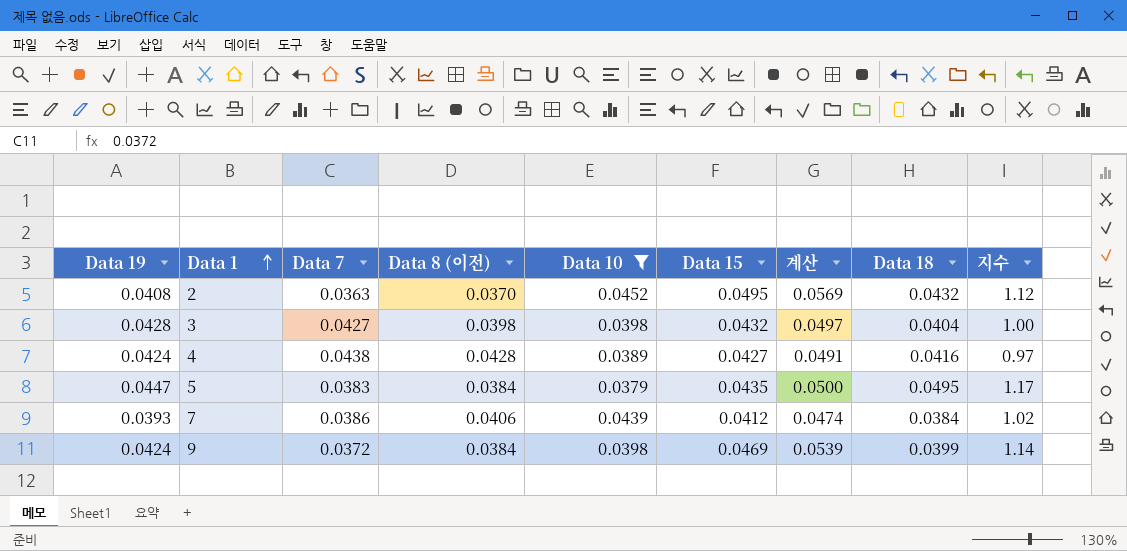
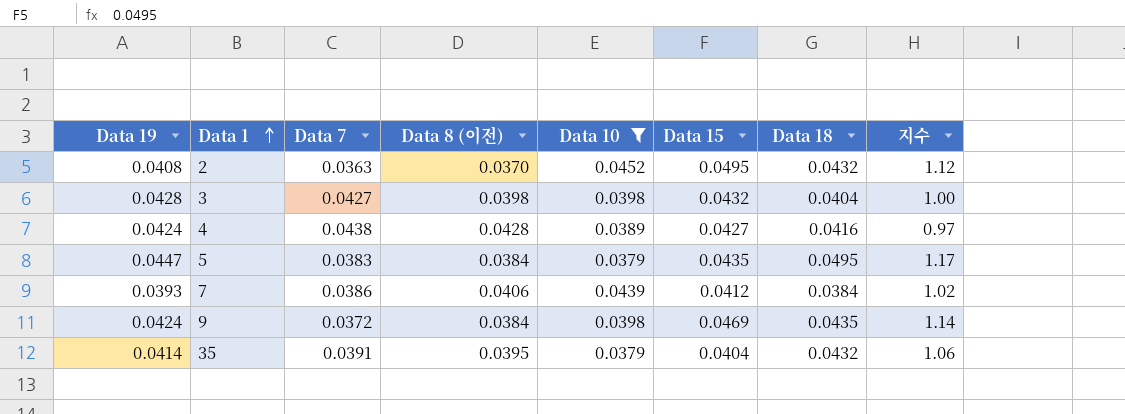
column 계산 | formula: [Data 15] * 1.15 -> none
9 | Data 18: 0.0399 -> 0.0435
row 35: none -> 0.0414 | 0.0391 | 0.0395 | 0.0379 | 0.0404 | 0.0432 | 1.06

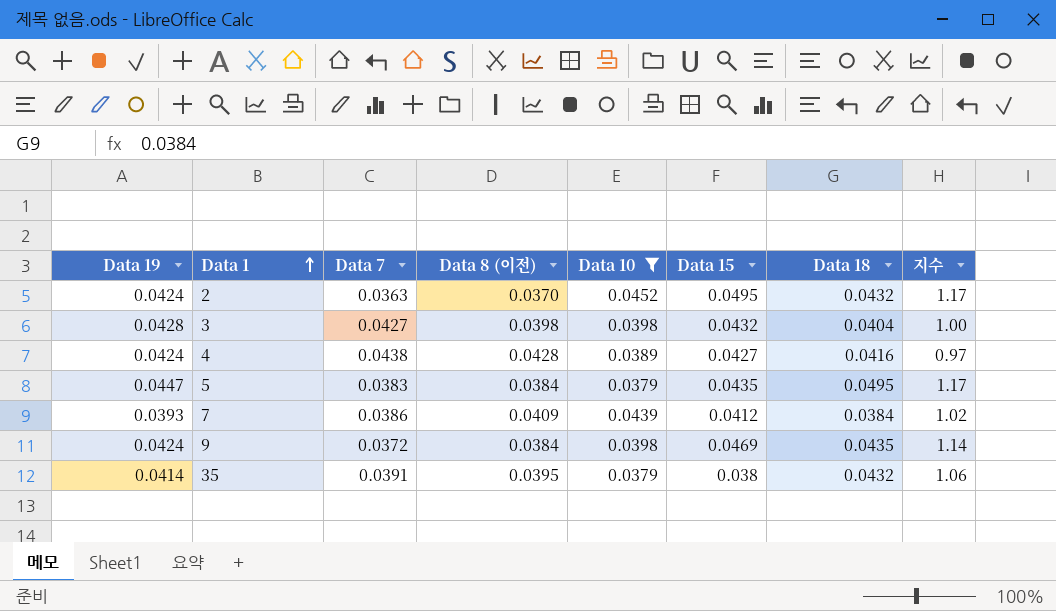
2 | Data 19: 0.0408 -> 0.0424
2 | 지수: 1.12 -> 1.17
7 | Data 8 (이전): 0.0406 -> 0.0409
35 | Data 15: 0.0404 -> 0.038

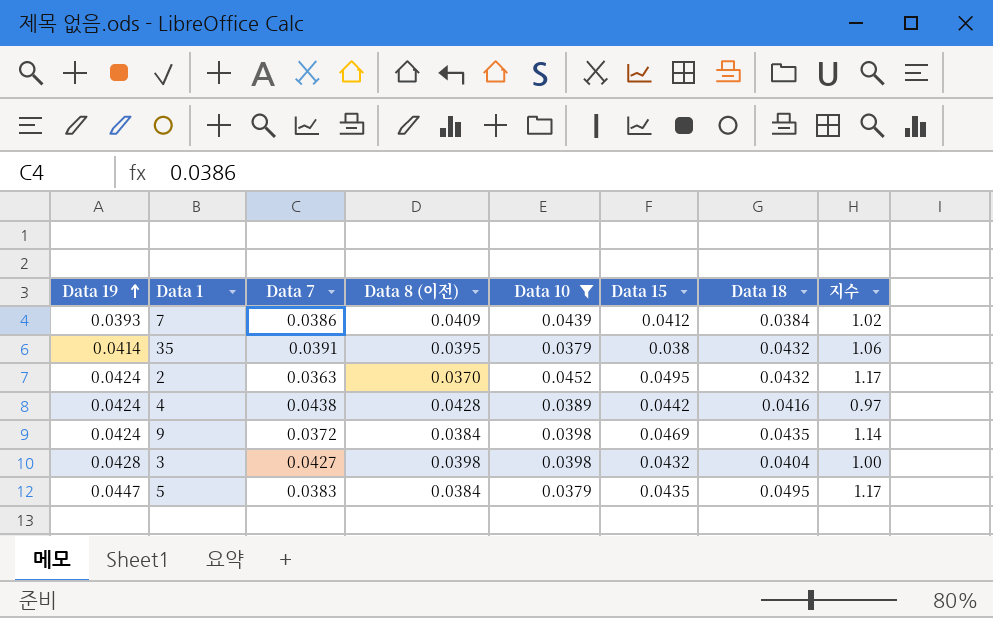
row order: Data 1 ascending -> Data 19 ascending
4 | Data 15: 0.0427 -> 0.0442

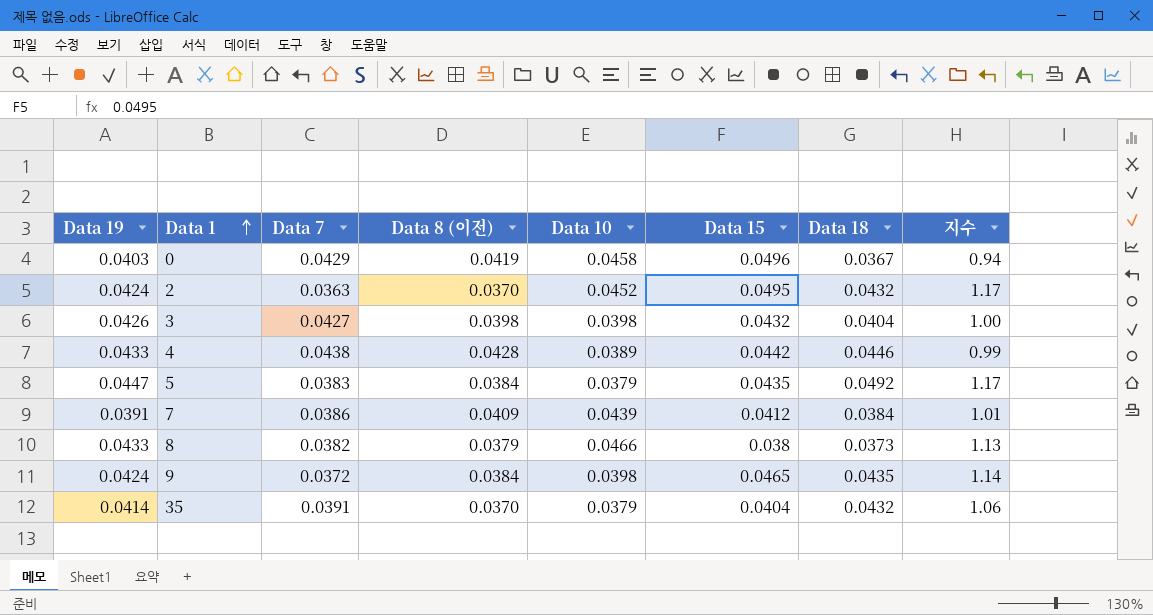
filter: Data 10 <= 0.0452 -> none
row order: Data 19 ascending -> Data 1 ascending
3 | Data 19: 0.0428 -> 0.0426
4 | Data 19: 0.0424 -> 0.0433
4 | Data 18: 0.0416 -> 0.0446
4 | 지수: 0.97 -> 0.99
5 | Data 18: 0.0495 -> 0.0492
7 | Data 19: 0.0393 -> 0.0391
7 | 지수: 1.02 -> 1.01
9 | Data 15: 0.0469 -> 0.0465
35 | Data 8 (이전): 0.0395 -> 0.0370
35 | Data 15: 0.038 -> 0.0404

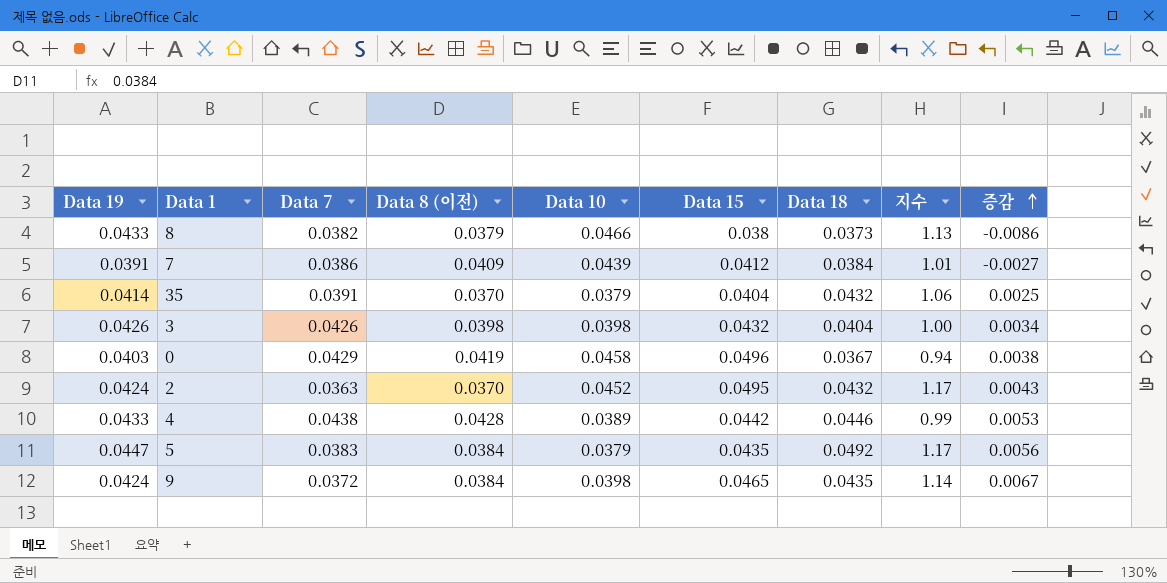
row order: Data 1 ascending -> 증감 ascending
column 증감 | formula: none -> [Data 15] - [Data 10]
3 | Data 7: 0.0427 -> 0.0426

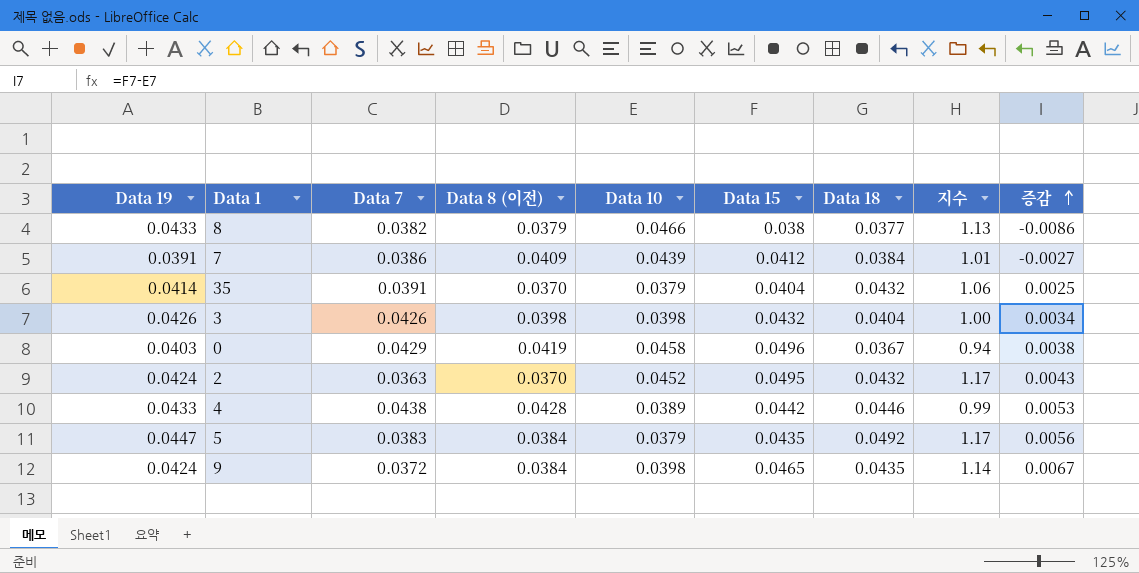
8 | Data 18: 0.0373 -> 0.0377

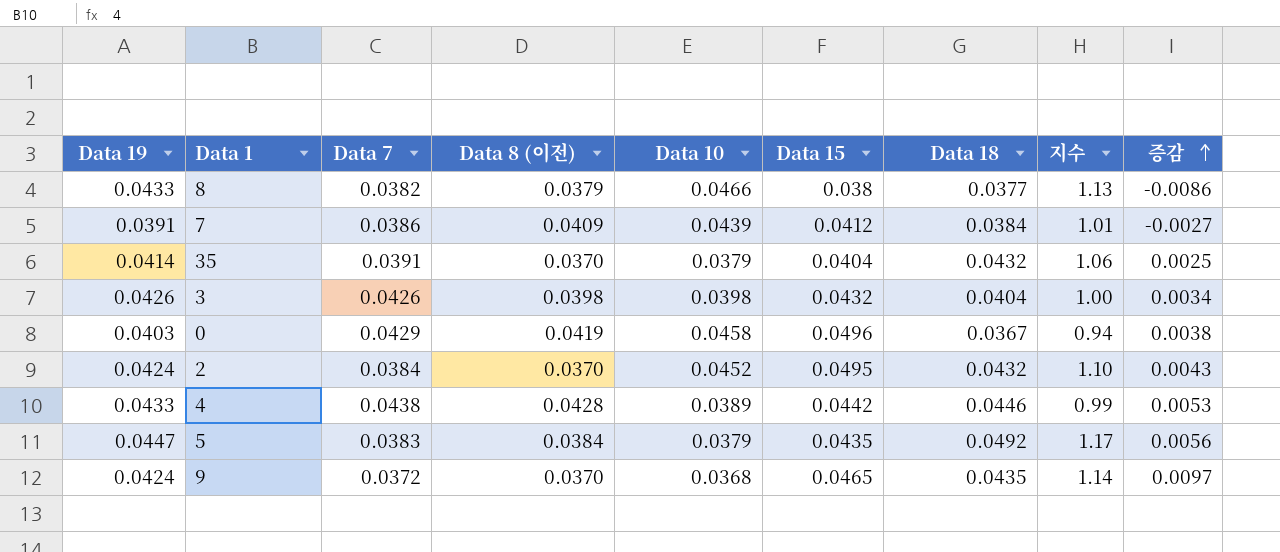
2 | Data 7: 0.0363 -> 0.0384
2 | 지수: 1.17 -> 1.10
9 | Data 8 (이전): 0.0384 -> 0.0370
9 | Data 10: 0.0398 -> 0.0368
9 | 증감: 0.0067 -> 0.0097

